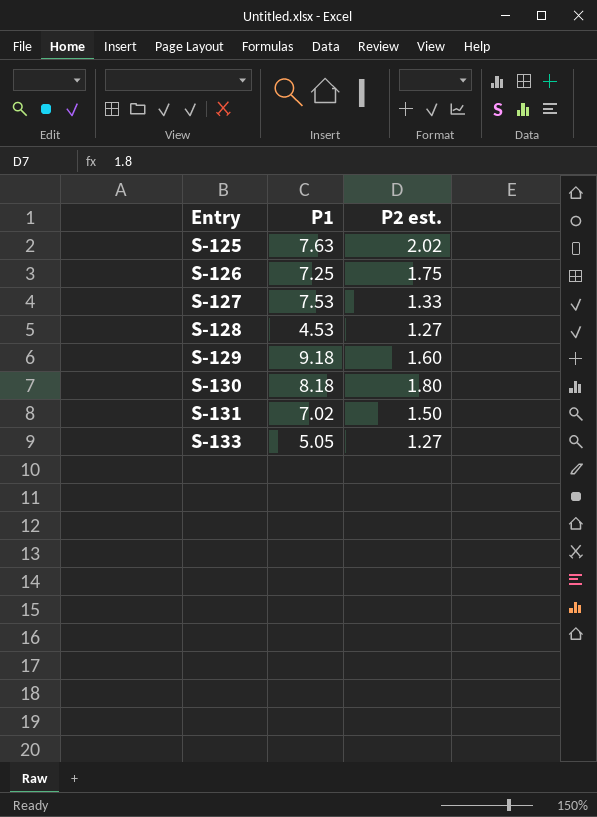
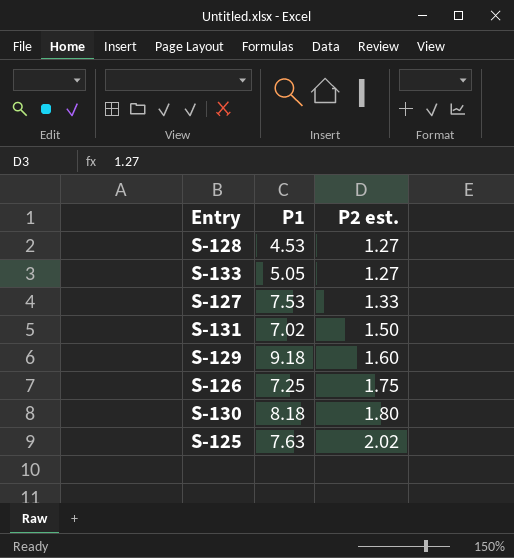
row order: Entry ascending -> P2 est. ascending

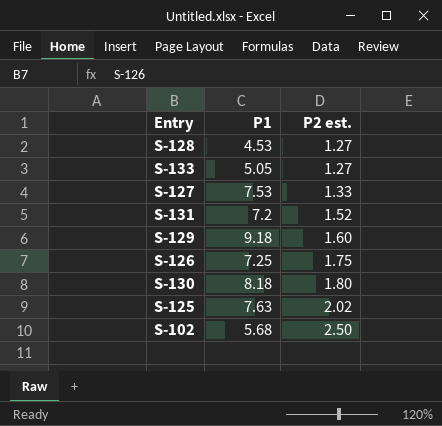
S-131 | P1: 7.02 -> 7.2
S-131 | P2 est.: 1.50 -> 1.52
row S-102: none -> 5.68 | 2.50

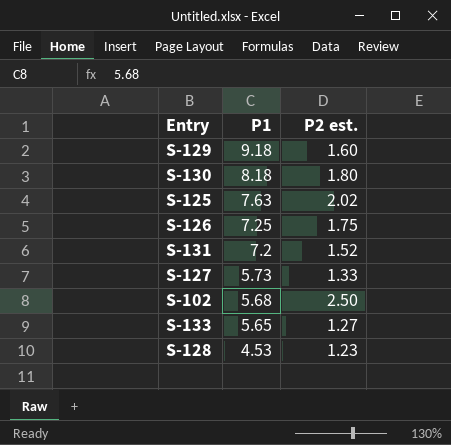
row order: P2 est. ascending -> P1 descending
S-127 | P1: 7.53 -> 5.73
S-133 | P1: 5.05 -> 5.65
S-128 | P2 est.: 1.27 -> 1.23

